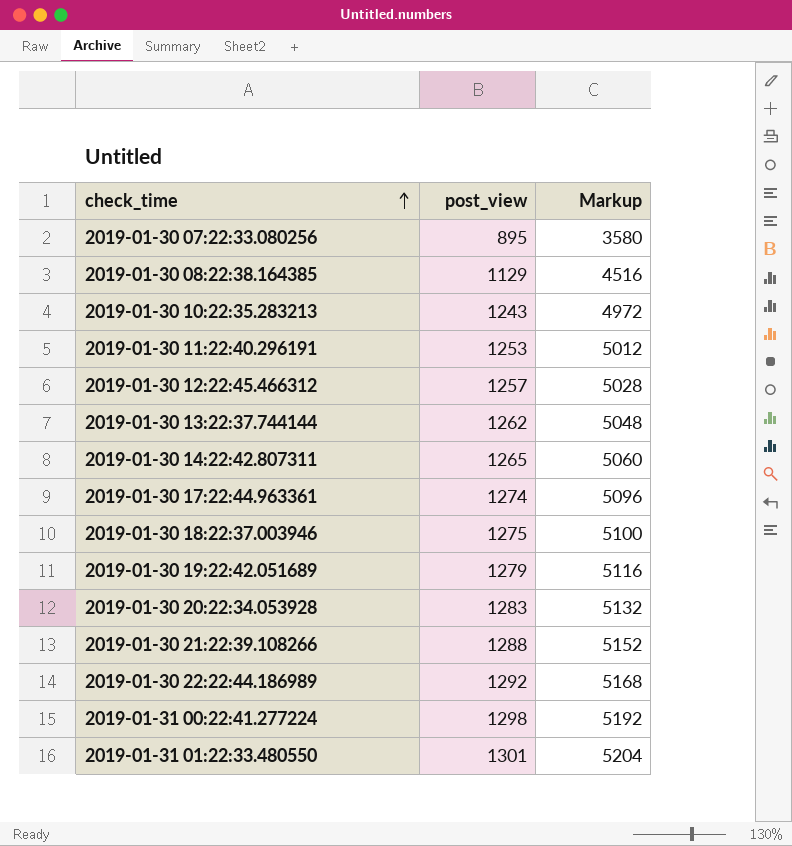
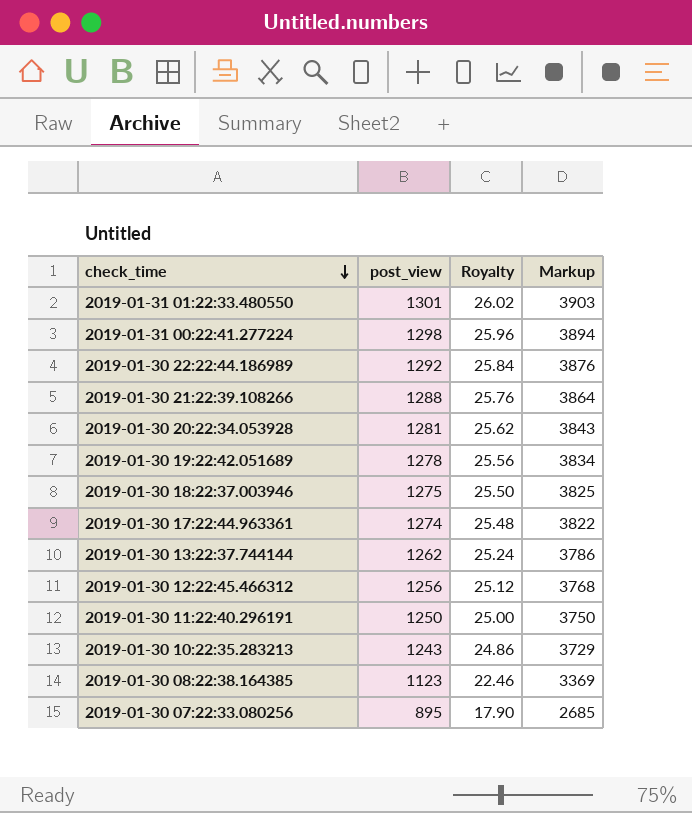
row order: check_time ascending -> check_time descending
column Royalty | formula: none -> [post_view] * 0.02
column Markup | formula: [post_view] * 4 -> [post_view] * 3
row 2019-01-30 14:22:42.807311: 1265 | 5060 -> none
2019-01-30 20:22:34.053928 | post_view: 1283 -> 1281
2019-01-30 19:22:42.051689 | post_view: 1279 -> 1278
2019-01-30 12:22:45.466312 | post_view: 1257 -> 1256
2019-01-30 11:22:40.296191 | post_view: 1253 -> 1250
2019-01-30 08:22:38.164385 | post_view: 1129 -> 1123

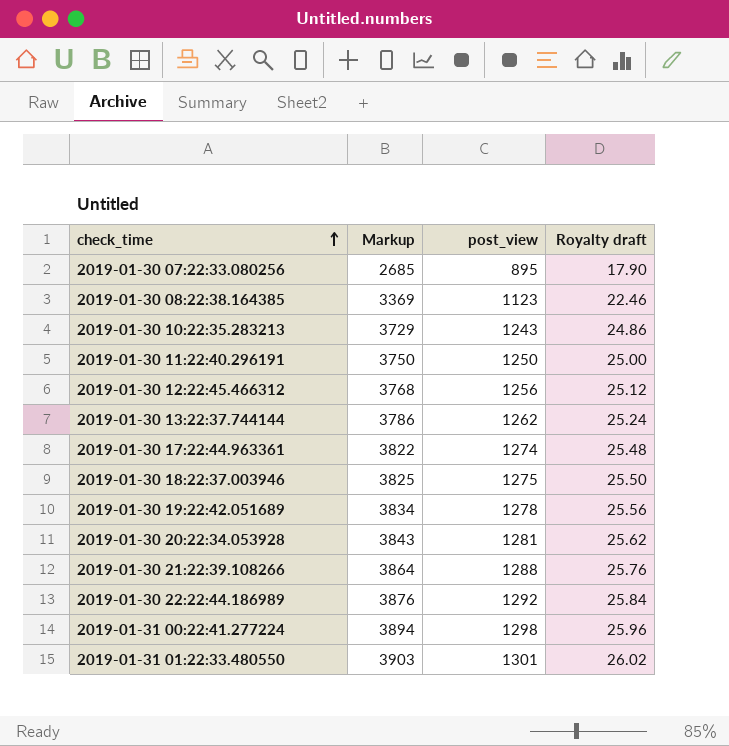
row order: check_time descending -> check_time ascending
column Markup | position: 4 -> 2
column name: Royalty -> Royalty draft

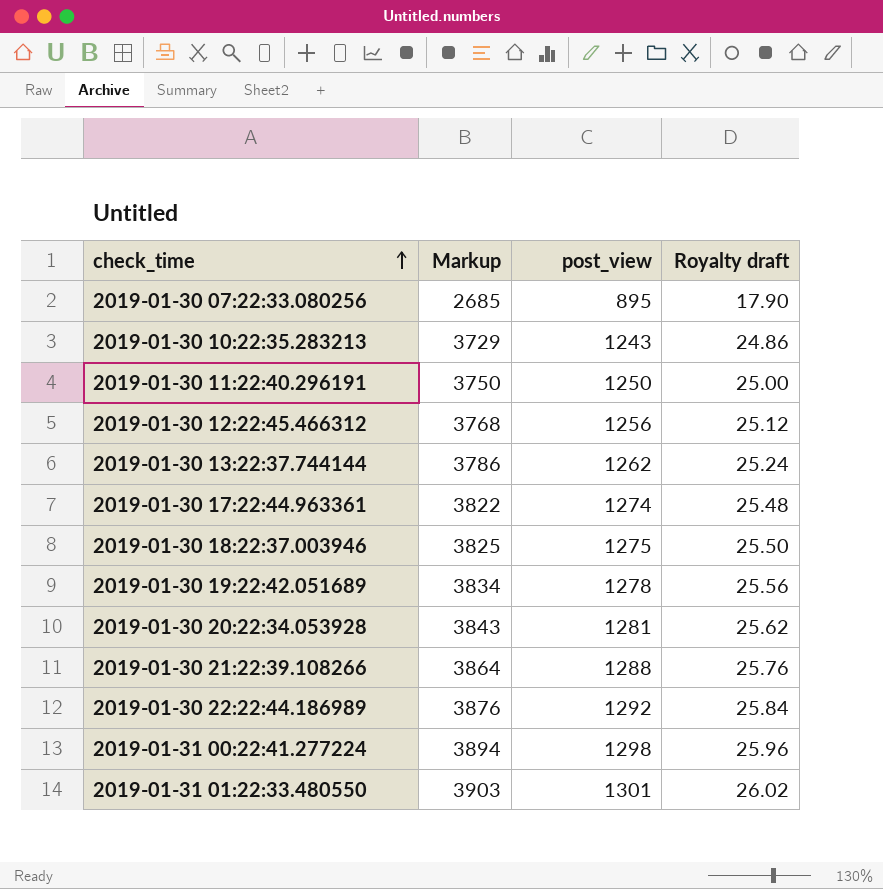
row 2019-01-30 08:22:38.164385: 3369 | 1123 | 22.46 -> none

